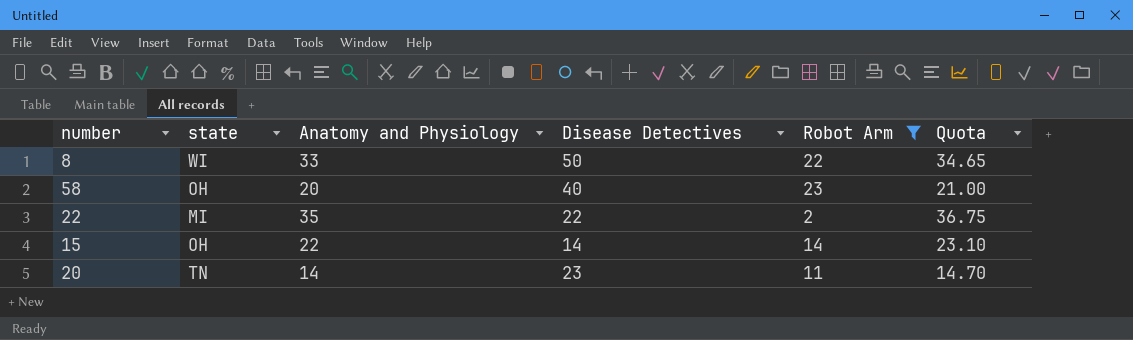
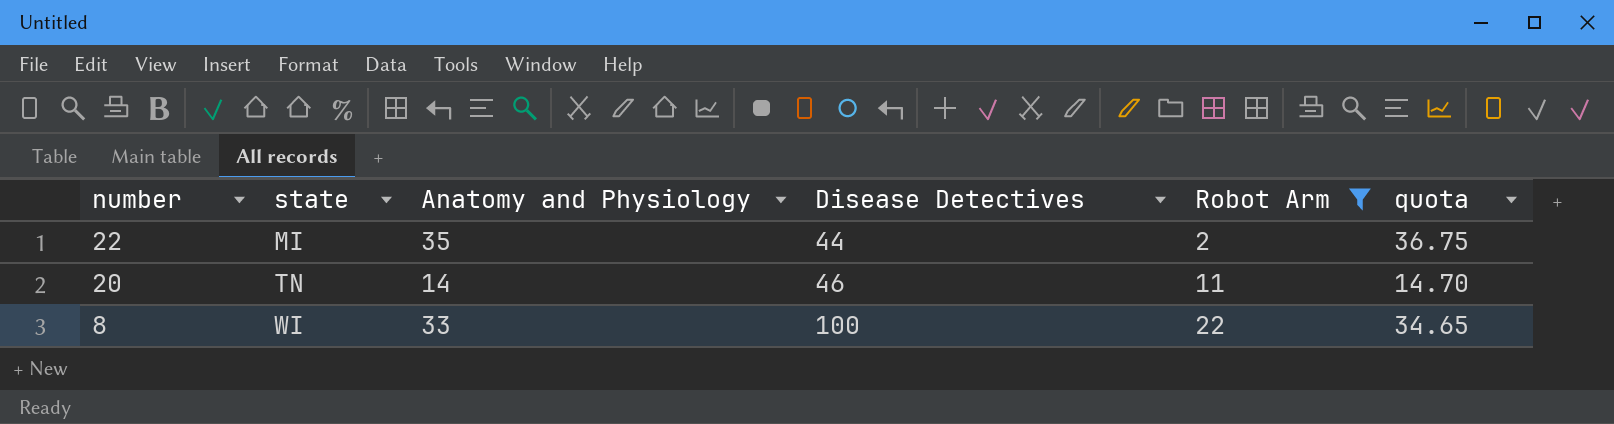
row order: none -> number descending
column name: Quota -> quota
row 58: OH | 20 | 40 | 23 | 21.00 -> none
row 15: OH | 22 | 14 | 14 | 23.10 -> none
22 | Disease Detectives: 22 -> 44
20 | Disease Detectives: 23 -> 46
8 | Disease Detectives: 50 -> 100

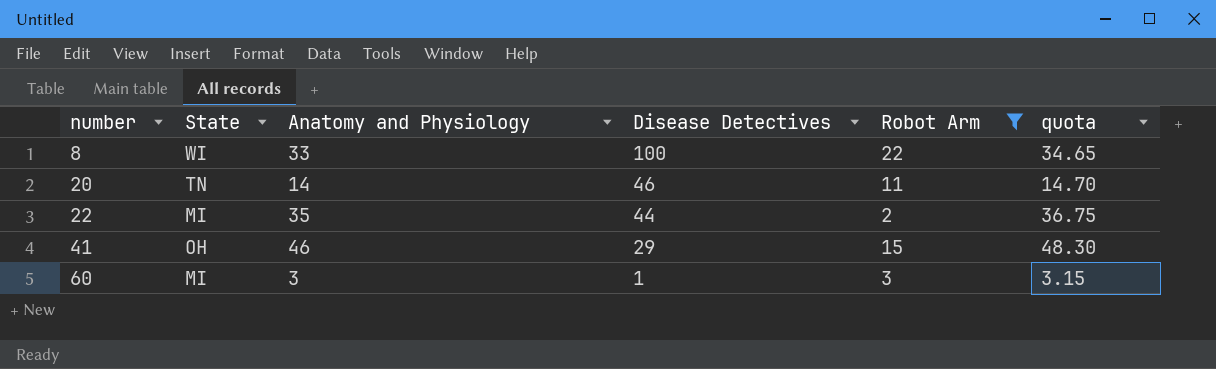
row order: number descending -> number ascending
column name: state -> State
row 41: none -> OH | 46 | 29 | 15 | 48.30
row 60: none -> MI | 3 | 1 | 3 | 3.15

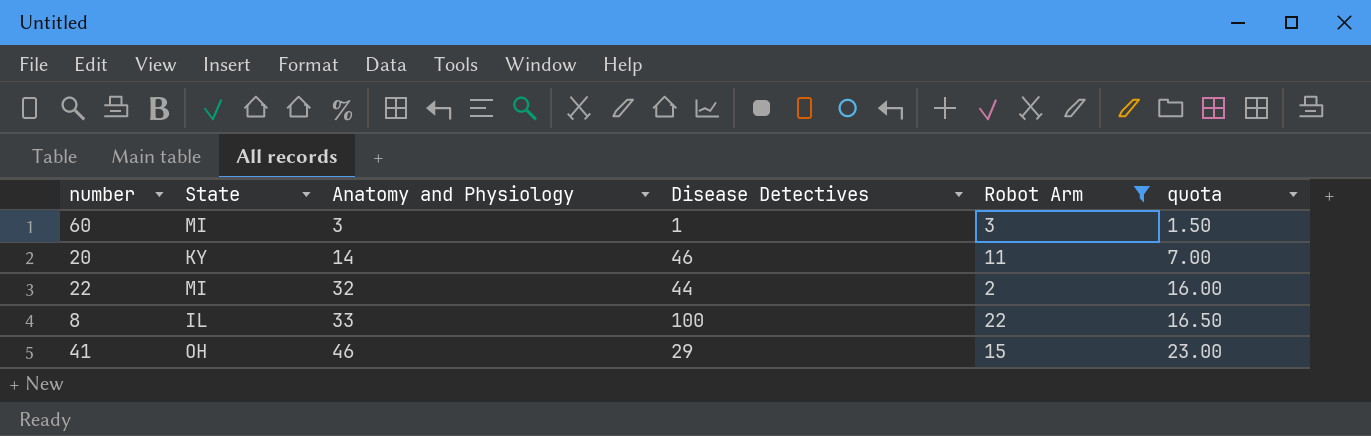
row order: number ascending -> Anatomy and Physiology ascending
column quota | formula: [Anatomy and Physiology] * 1.05 -> [Anatomy and Physiology] * 0.5
20 | State: TN -> KY
22 | Anatomy and Physiology: 35 -> 32
8 | State: WI -> IL

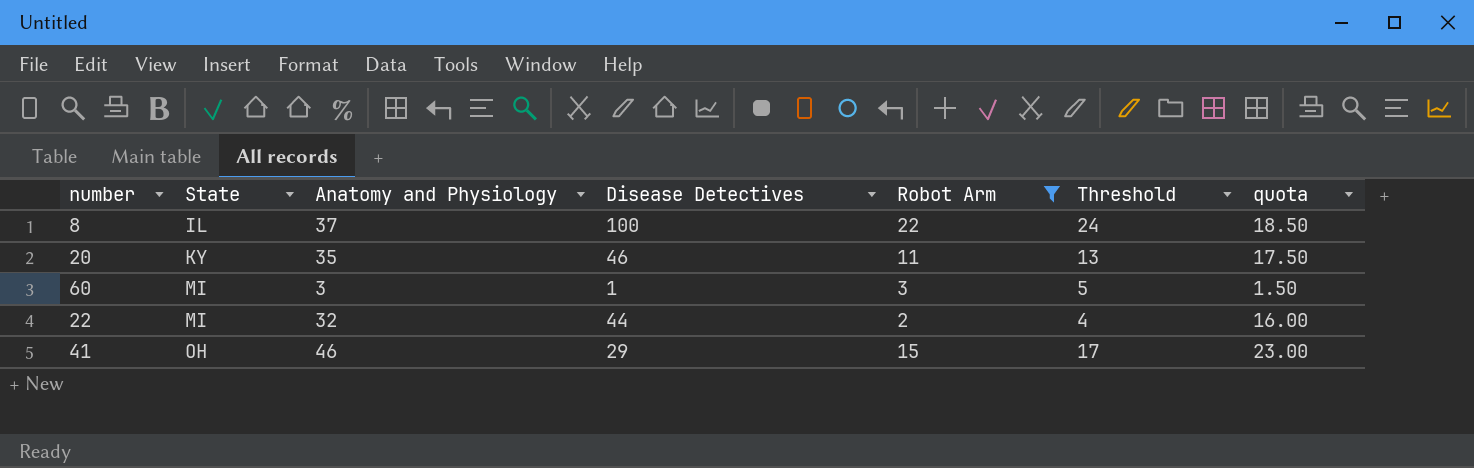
row order: Anatomy and Physiology ascending -> State ascending
column Threshold | formula: none -> [Robot Arm] + 2
8 | Anatomy and Physiology: 33 -> 37
8 | quota: 16.50 -> 18.50
20 | Anatomy and Physiology: 14 -> 35
20 | quota: 7.00 -> 17.50

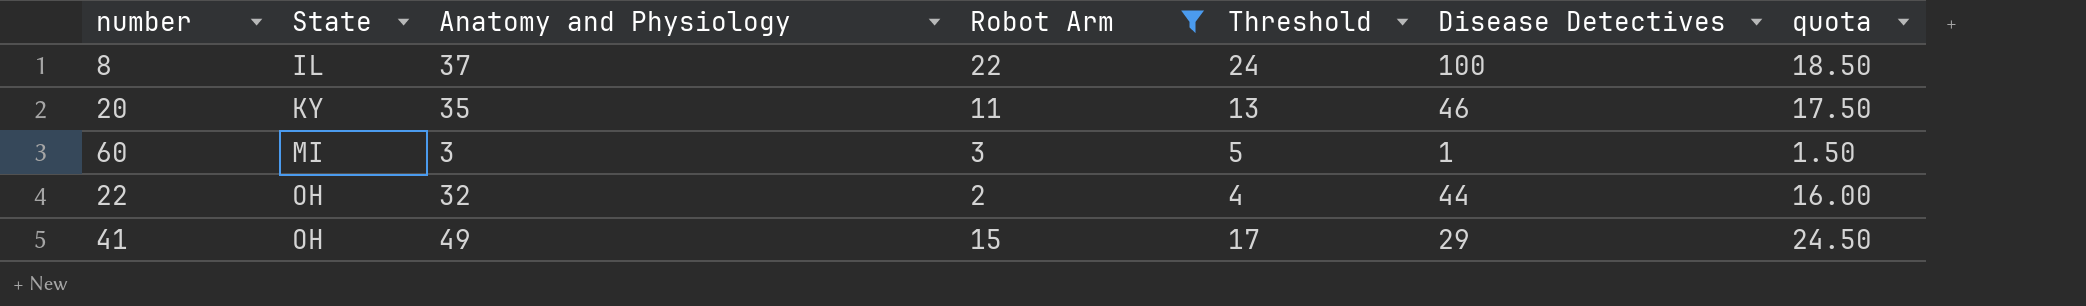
column Disease Detectives | position: 4 -> 6
22 | State: MI -> OH
41 | Anatomy and Physiology: 46 -> 49
41 | quota: 23.00 -> 24.50

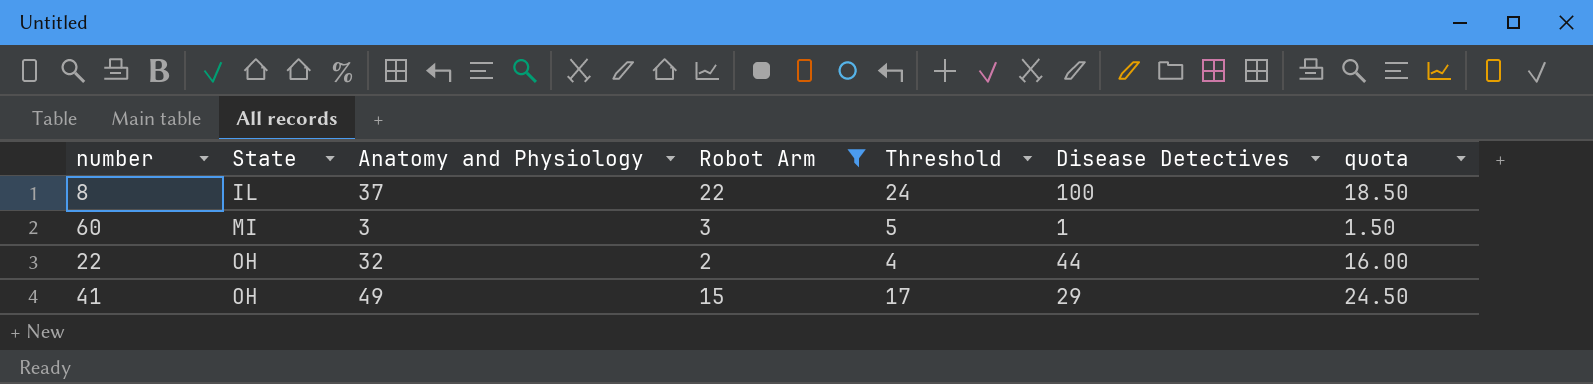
row 20: KY | 35 | 11 | 13 | 46 | 17.50 -> none

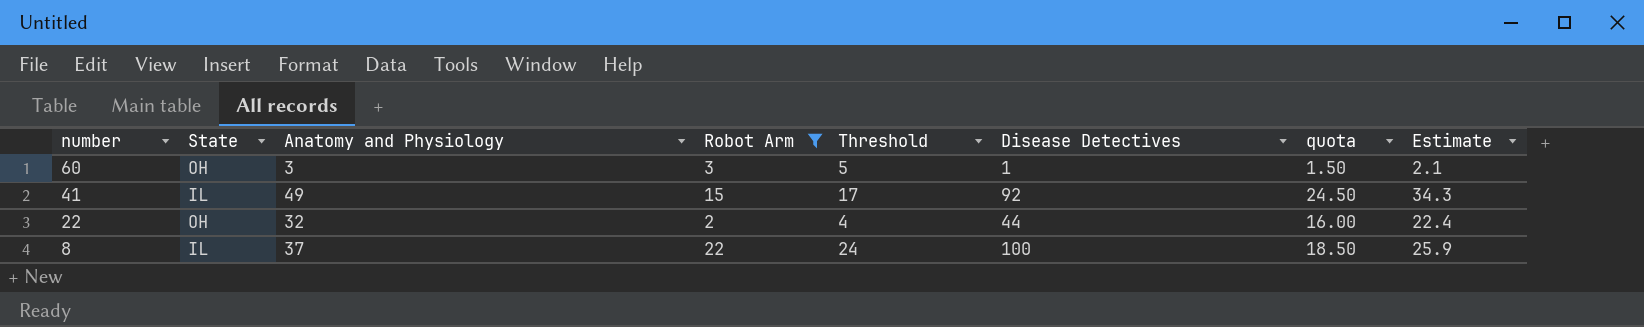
row order: State ascending -> number descending
column Estimate | formula: none -> [Anatomy and Physiology] * 0.7
60 | State: MI -> OH
41 | State: OH -> IL
41 | Disease Detectives: 29 -> 92

